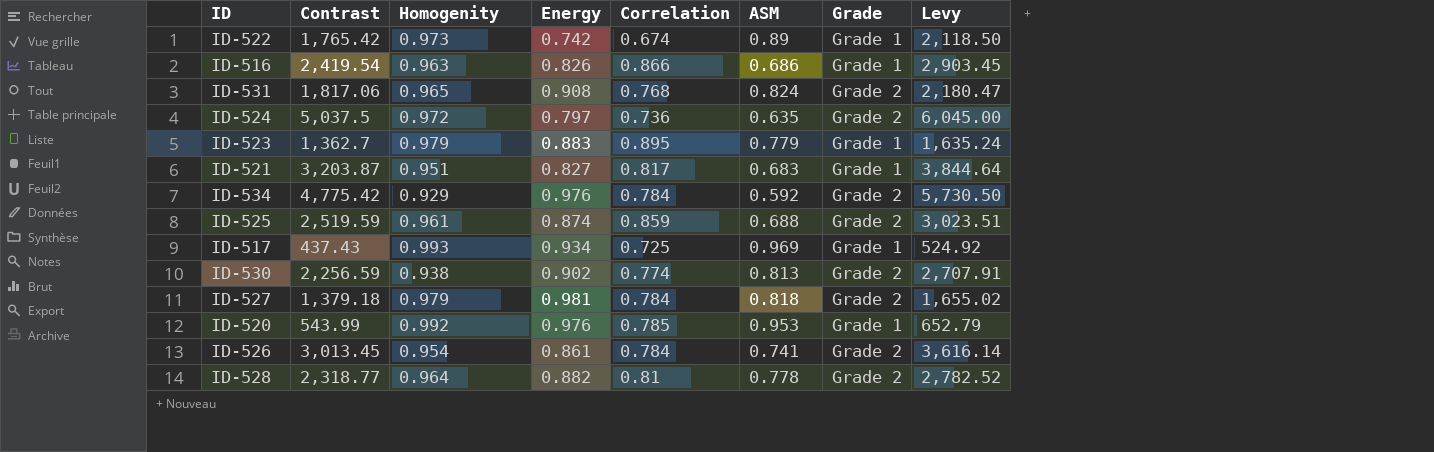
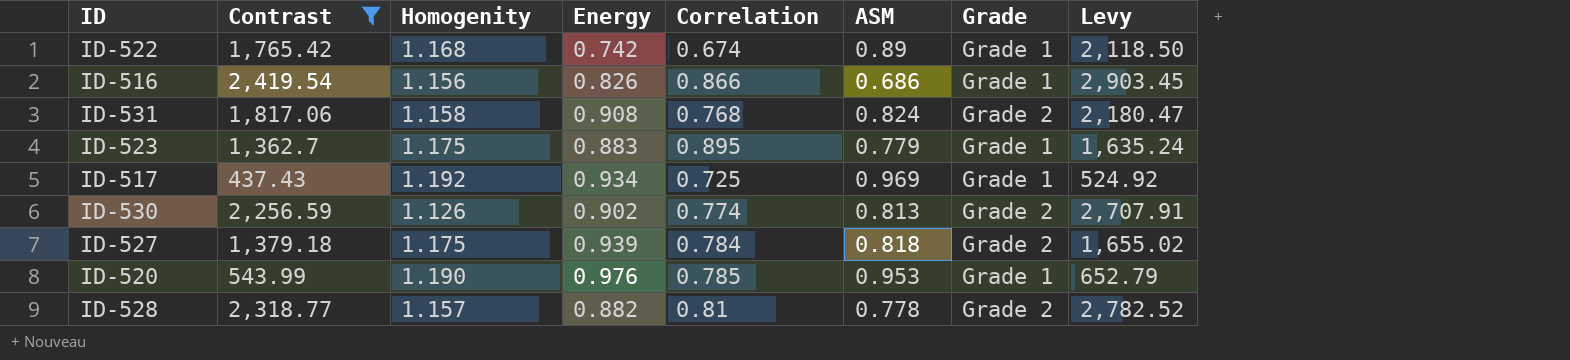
filter: none -> Contrast <= 2,419.54
ID-522 | Homogenity: 0.973 -> 1.168
ID-516 | Homogenity: 0.963 -> 1.156
ID-531 | Homogenity: 0.965 -> 1.158
ID-523 | Homogenity: 0.979 -> 1.175
ID-517 | Homogenity: 0.993 -> 1.192
ID-530 | Homogenity: 0.938 -> 1.126
ID-527 | Homogenity: 0.979 -> 1.175
ID-527 | Energy: 0.981 -> 0.939
ID-520 | Homogenity: 0.992 -> 1.190
ID-528 | Homogenity: 0.964 -> 1.157

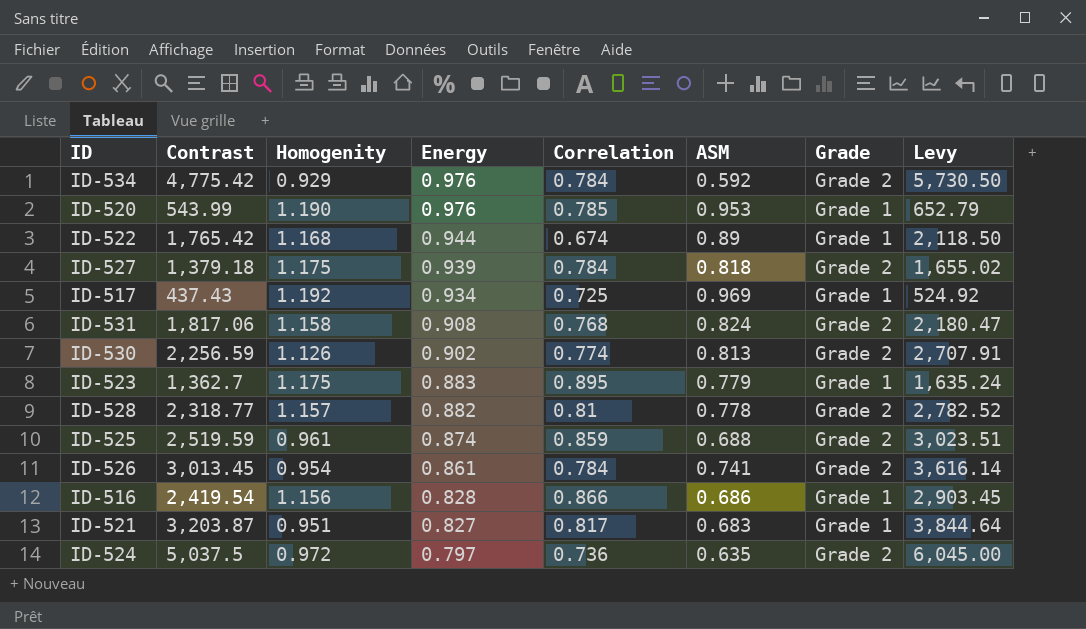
filter: Contrast <= 2,419.54 -> none
row order: none -> Energy descending
ID-522 | Energy: 0.742 -> 0.944
ID-516 | Energy: 0.826 -> 0.828

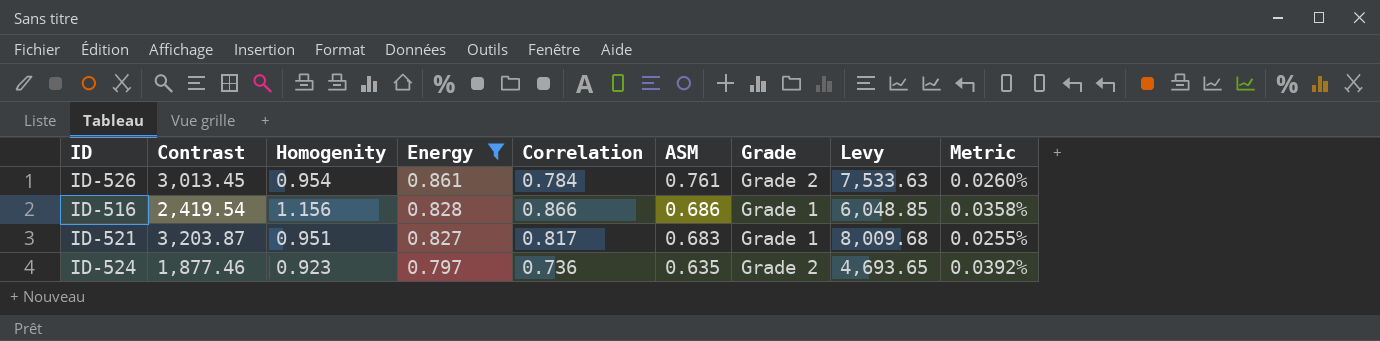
filter: none -> Energy <= 0.861
column Levy | formula: [Contrast] * 1.2 -> [Contrast] * 2.5
column Metric | formula: none -> [Correlation] / [Contrast]
ID-526 | ASM: 0.741 -> 0.761
ID-524 | Contrast: 5,037.5 -> 1,877.46
ID-524 | Homogenity: 0.972 -> 0.923

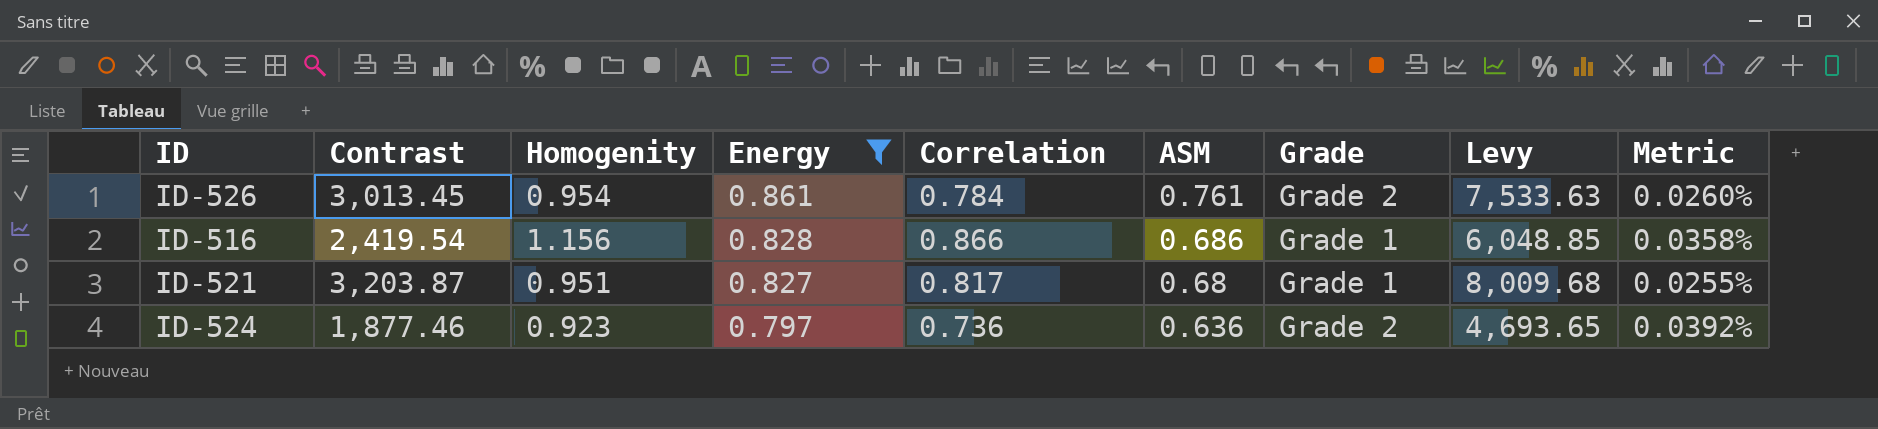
ID-521 | ASM: 0.683 -> 0.68
ID-524 | ASM: 0.635 -> 0.636

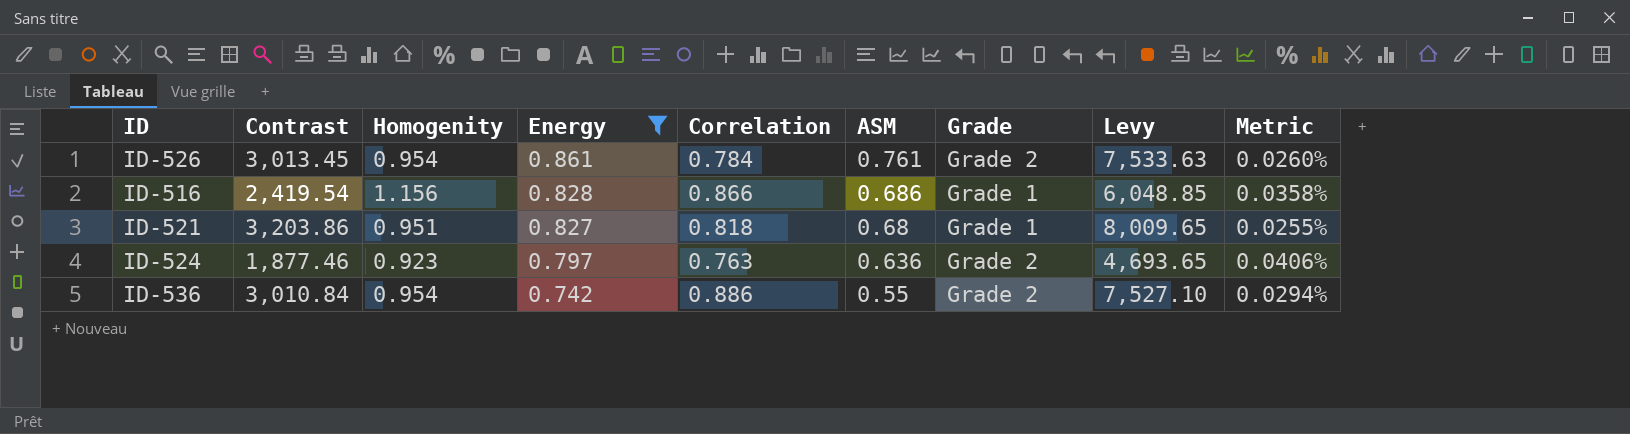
ID-521 | Contrast: 3,203.87 -> 3,203.86
ID-521 | Correlation: 0.817 -> 0.818
ID-521 | Levy: 8,009.68 -> 8,009.65
ID-524 | Correlation: 0.736 -> 0.763
ID-524 | Metric: 0.0392% -> 0.0406%
row ID-536: none -> 3,010.84 | 0.954 | 0.742 | 0.886 | 0.55 | Grade 2 | 7,527.10 | 0.0294%

